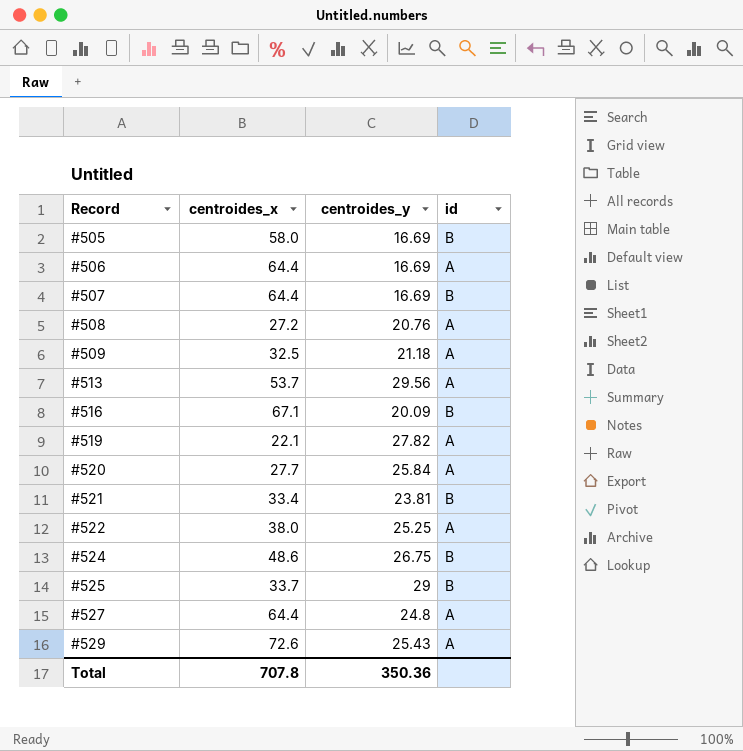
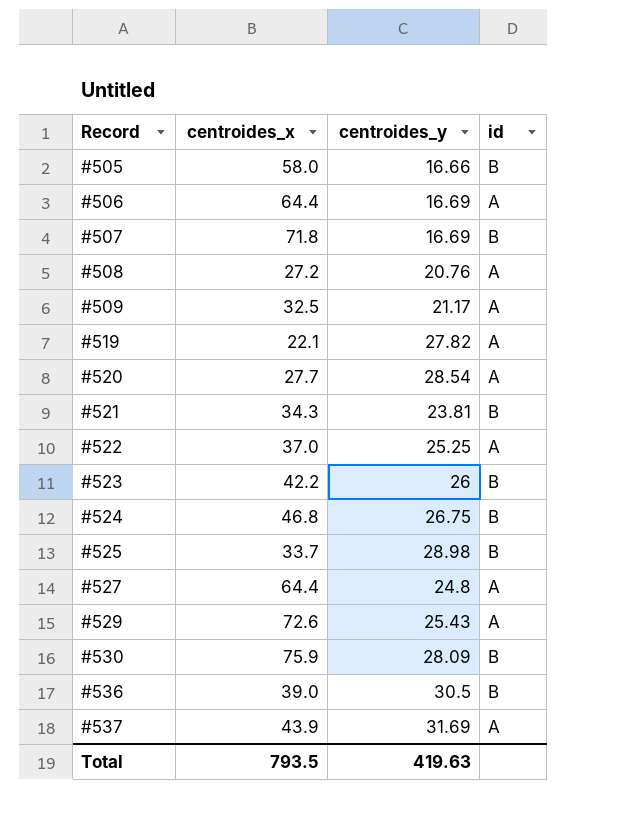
row #513: 53.7 | 29.56 | A -> none
row #516: 67.1 | 20.09 | B -> none
#505 | centroides_y: 16.69 -> 16.66
#507 | centroides_x: 64.4 -> 71.8
#509 | centroides_y: 21.18 -> 21.17
#520 | centroides_y: 25.84 -> 28.54
#521 | centroides_x: 33.4 -> 34.3
#522 | centroides_x: 38.0 -> 37.0
row #523: none -> 42.2 | 26 | B
#524 | centroides_x: 48.6 -> 46.8
#525 | centroides_y: 29 -> 28.98
row #530: none -> 75.9 | 28.09 | B
row #536: none -> 39.0 | 30.5 | B
row #537: none -> 43.9 | 31.69 | A
Total | centroides_x: 707.8 -> 793.5
Total | centroides_y: 350.36 -> 419.63

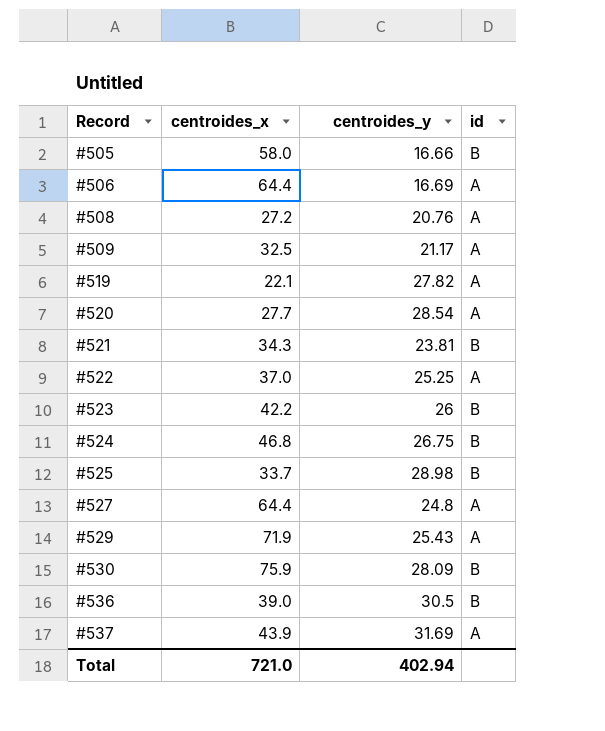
row #507: 71.8 | 16.69 | B -> none
#529 | centroides_x: 72.6 -> 71.9
Total | centroides_x: 793.5 -> 721.0
Total | centroides_y: 419.63 -> 402.94

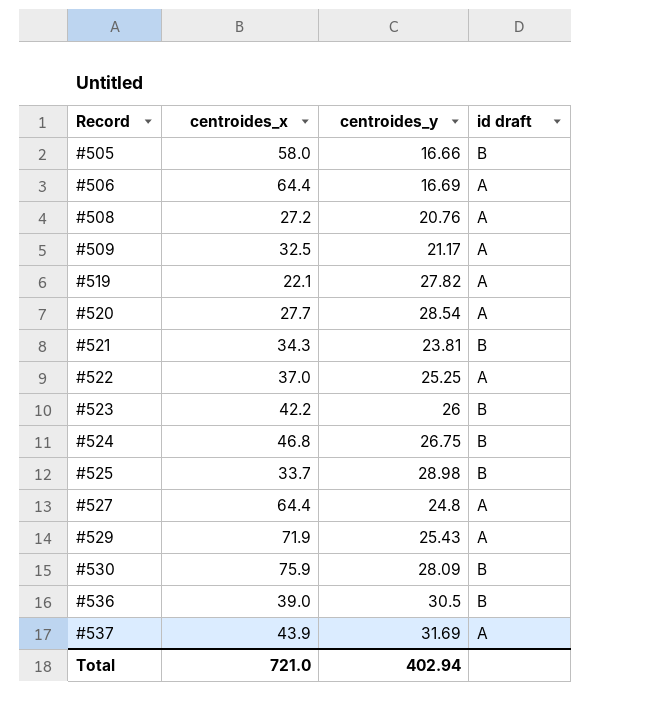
column name: id -> id draft

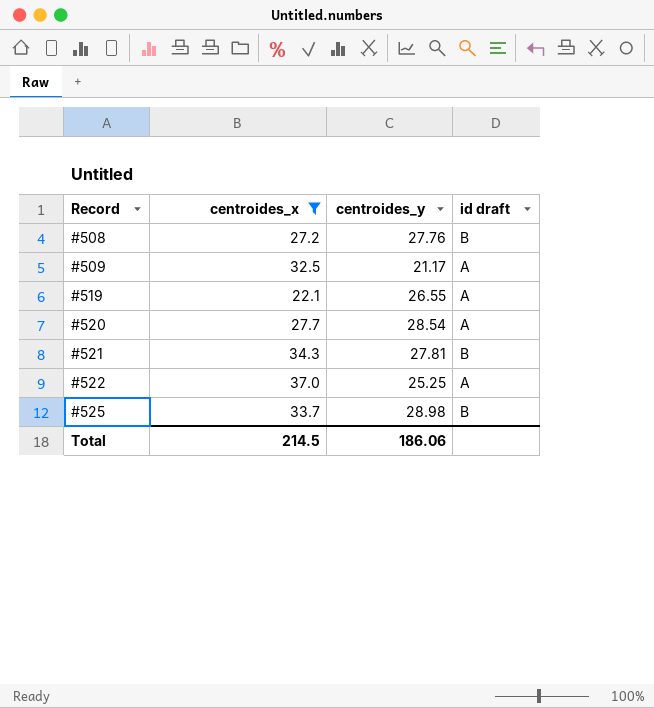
filter: none -> centroides_x <= 37.0
#508 | centroides_y: 20.76 -> 27.76
#508 | id draft: A -> B
#519 | centroides_y: 27.82 -> 26.55
#521 | centroides_y: 23.81 -> 27.81
Total | centroides_x: 721.0 -> 214.5
Total | centroides_y: 402.94 -> 186.06

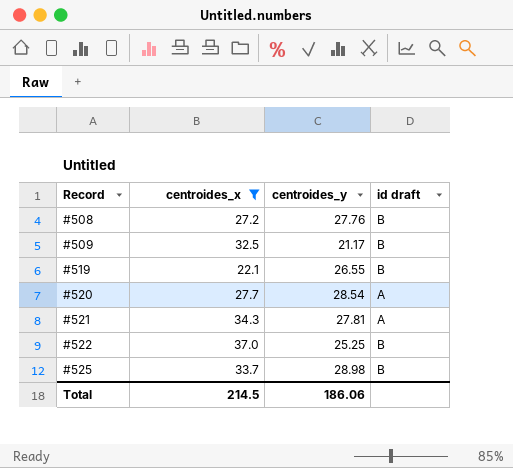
#509 | id draft: A -> B
#519 | id draft: A -> B
#521 | id draft: B -> A
#522 | id draft: A -> B

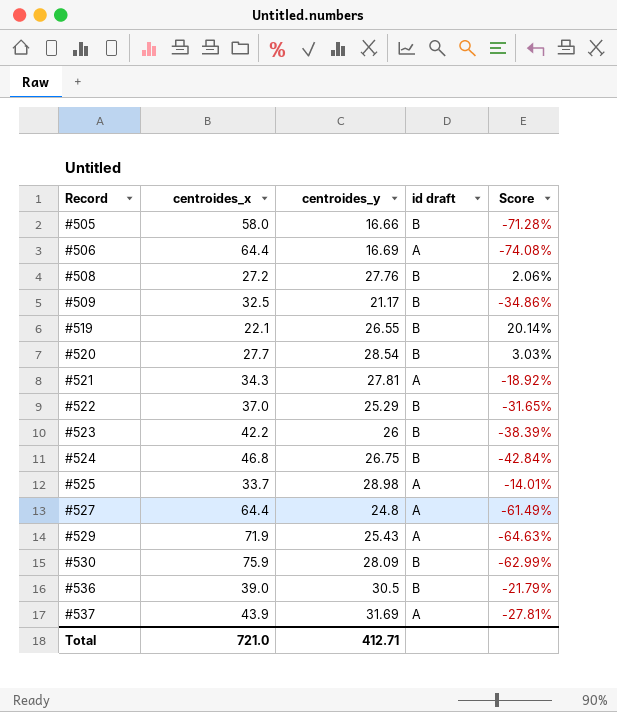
filter: centroides_x <= 37.0 -> none
column Score | formula: none -> ([centroides_y] - [centroides_x]) / [centroides_x]
#520 | id draft: A -> B
#522 | centroides_y: 25.25 -> 25.29
#525 | id draft: B -> A
Total | centroides_x: 214.5 -> 721.0
Total | centroides_y: 186.06 -> 412.71

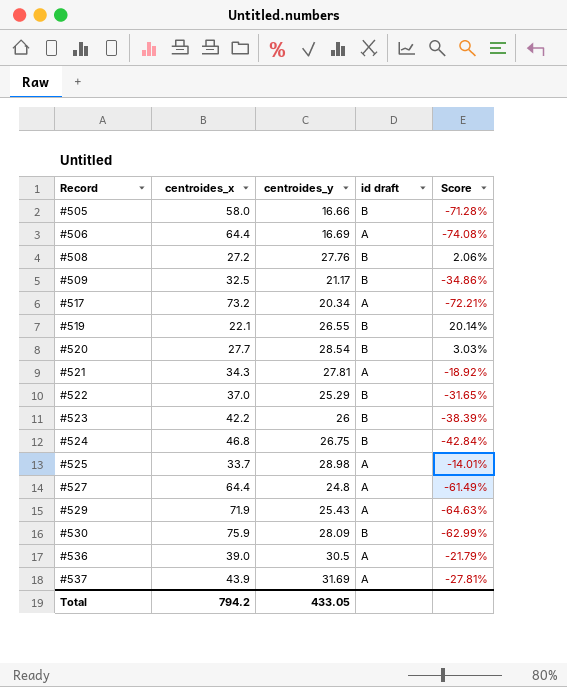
row #517: none -> 73.2 | 20.34 | A | -72.21%
#536 | id draft: B -> A
Total | centroides_x: 721.0 -> 794.2
Total | centroides_y: 412.71 -> 433.05

